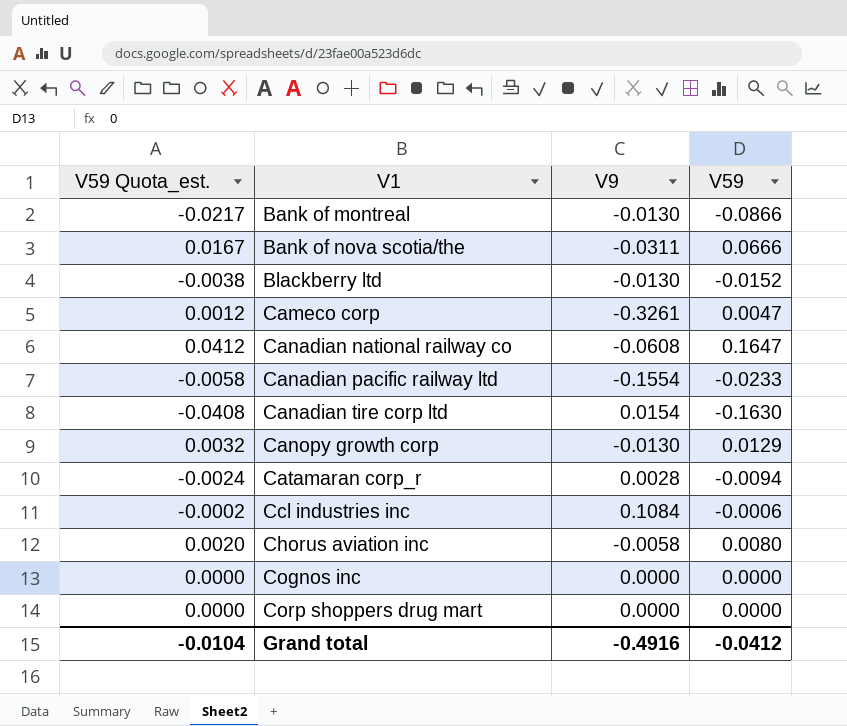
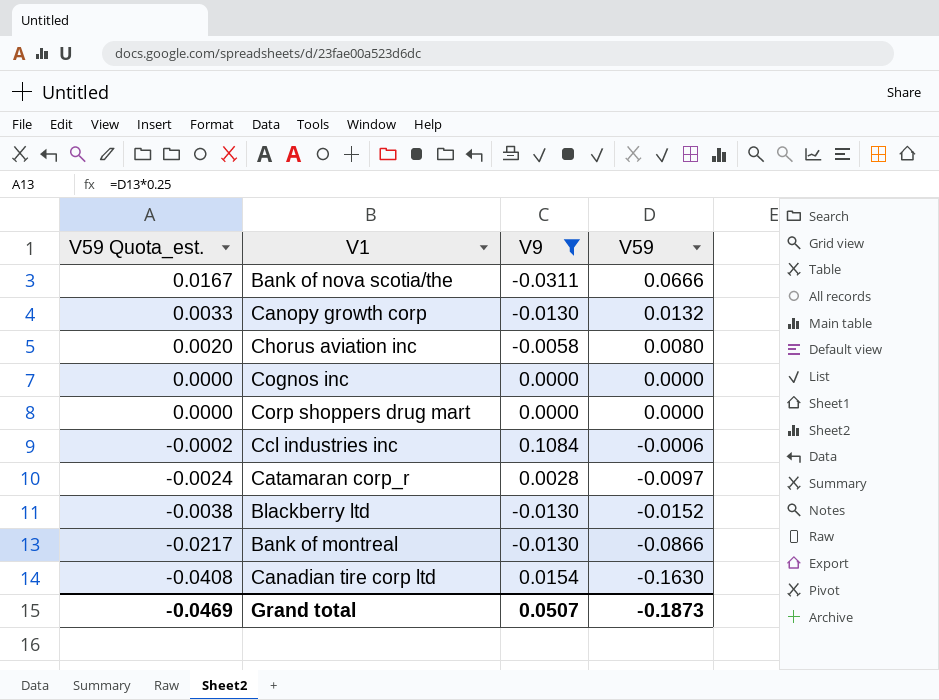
filter: none -> V9 >= -0.0311
row order: V1 ascending -> V59 Quota_est. descending
Canopy growth corp | V59 Quota_est.: 0.0032 -> 0.0033
Canopy growth corp | V59: 0.0129 -> 0.0132
Catamaran corp_r | V59: -0.0094 -> -0.0097
Grand total | V59 Quota_est.: -0.0104 -> -0.0469
Grand total | V9: -0.4916 -> 0.0507
Grand total | V59: -0.0412 -> -0.1873

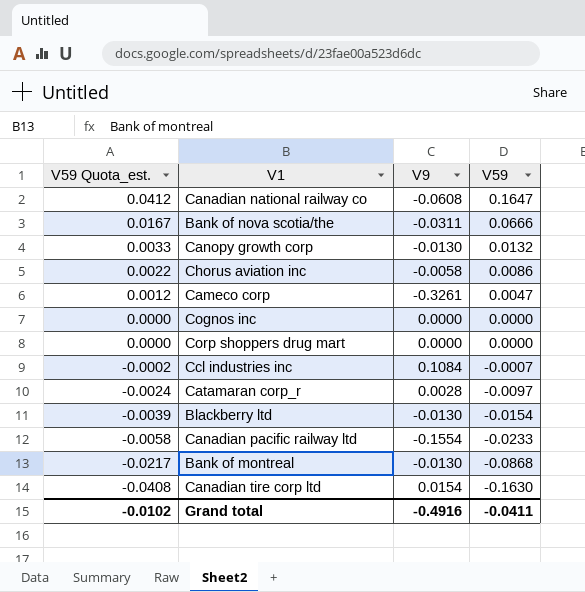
filter: V9 >= -0.0311 -> none
Chorus aviation inc | V59 Quota_est.: 0.0020 -> 0.0022
Chorus aviation inc | V59: 0.0080 -> 0.0086
Ccl industries inc | V59: -0.0006 -> -0.0007
Blackberry ltd | V59 Quota_est.: -0.0038 -> -0.0039
Blackberry ltd | V59: -0.0152 -> -0.0154
Bank of montreal | V59: -0.0866 -> -0.0868
Grand total | V59 Quota_est.: -0.0469 -> -0.0102
Grand total | V9: 0.0507 -> -0.4916
Grand total | V59: -0.1873 -> -0.0411

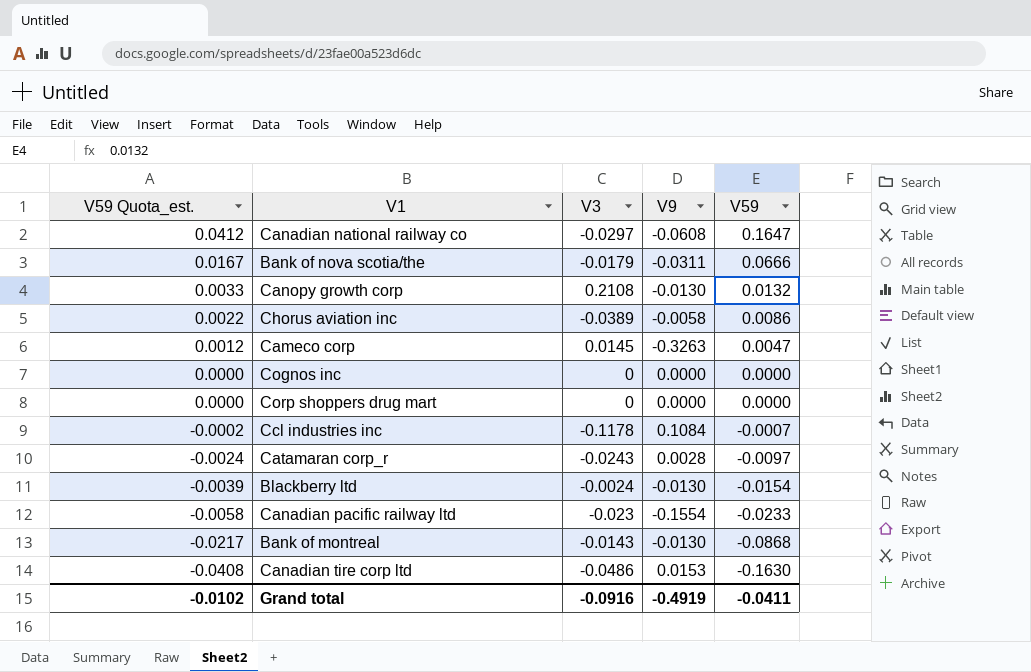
column V3 | position: none -> 3
Cameco corp | V9: -0.3261 -> -0.3263
Canadian tire corp ltd | V9: 0.0154 -> 0.0153
Grand total | V9: -0.4916 -> -0.4919

